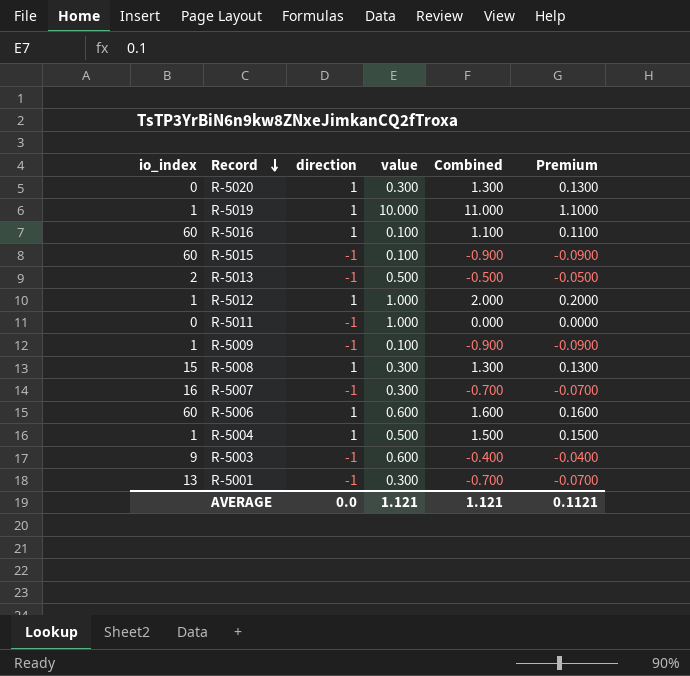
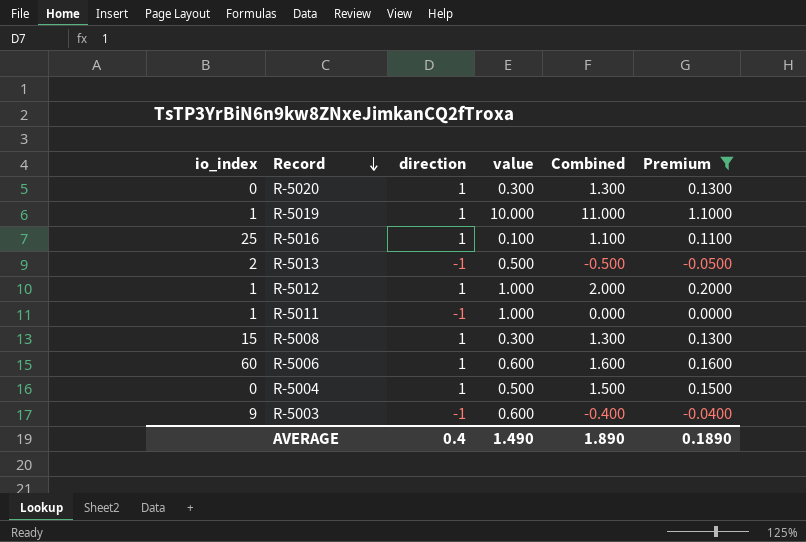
filter: none -> Premium >= -0.0500
R-5016 | io_index: 60 -> 25
R-5011 | io_index: 0 -> 1
R-5004 | io_index: 1 -> 0
AVERAGE | direction: 0.0 -> 0.4
AVERAGE | value: 1.121 -> 1.490
AVERAGE | Combined: 1.121 -> 1.890
AVERAGE | Premium: 0.1121 -> 0.1890

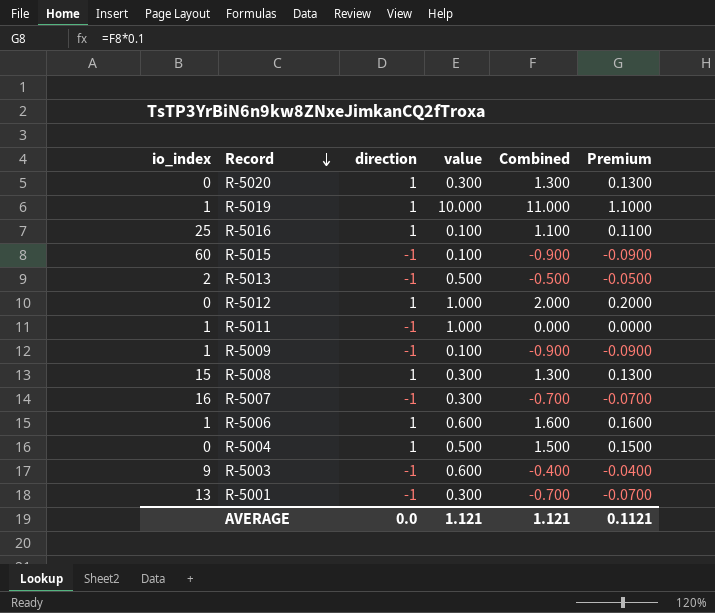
filter: Premium >= -0.0500 -> none
R-5012 | io_index: 1 -> 0
R-5006 | io_index: 60 -> 1
AVERAGE | direction: 0.4 -> 0.0
AVERAGE | value: 1.490 -> 1.121
AVERAGE | Combined: 1.890 -> 1.121
AVERAGE | Premium: 0.1890 -> 0.1121

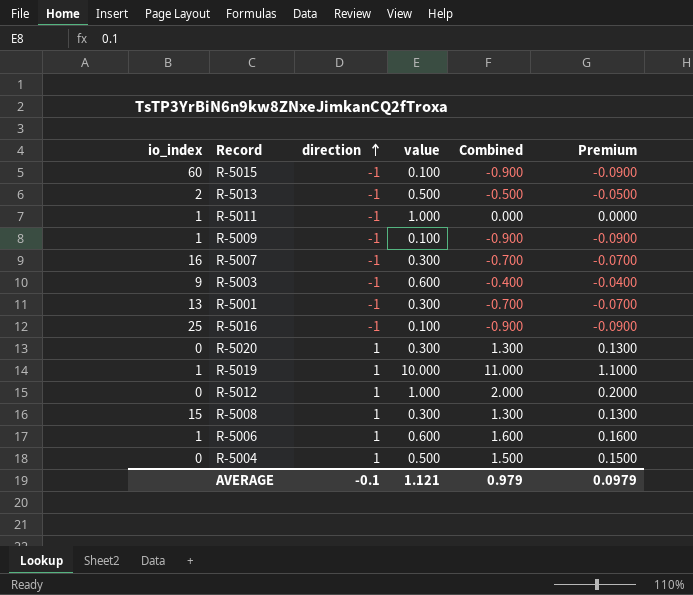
row order: Record descending -> direction ascending
R-5016 | direction: 1 -> -1
R-5016 | Combined: 1.100 -> -0.900
R-5016 | Premium: 0.1100 -> -0.0900
AVERAGE | direction: 0.0 -> -0.1
AVERAGE | Combined: 1.121 -> 0.979
AVERAGE | Premium: 0.1121 -> 0.0979

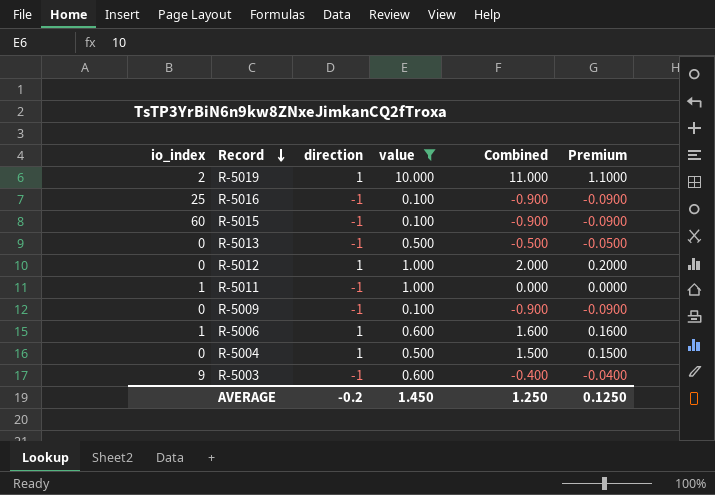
filter: none -> value != 0.300
row order: direction ascending -> Record descending
R-5019 | io_index: 1 -> 2
R-5013 | io_index: 2 -> 0
R-5009 | io_index: 1 -> 0
AVERAGE | direction: -0.1 -> -0.2
AVERAGE | value: 1.121 -> 1.450
AVERAGE | Combined: 0.979 -> 1.250
AVERAGE | Premium: 0.0979 -> 0.1250

